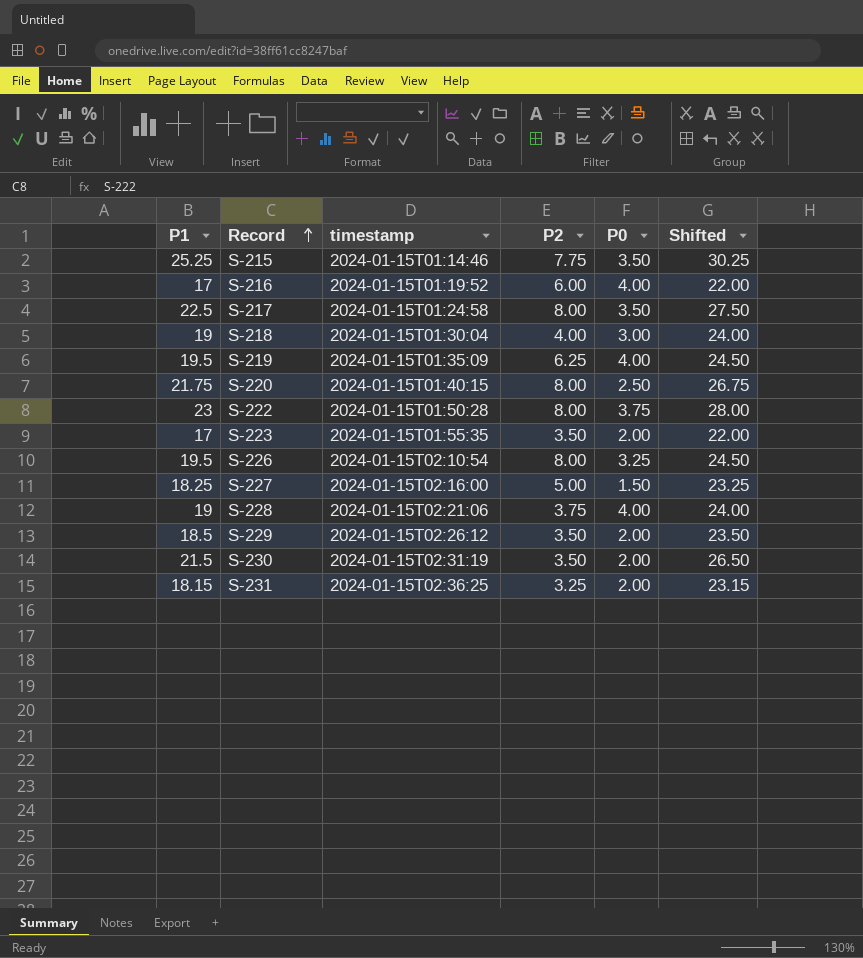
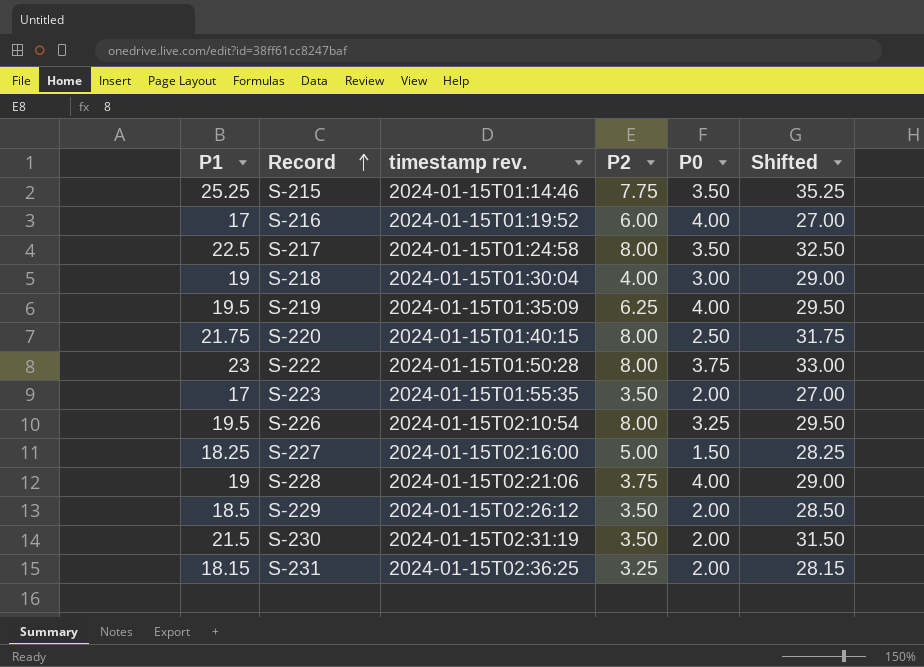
column name: timestamp -> timestamp rev.
column Shifted | formula: [P1] + 5 -> [P1] + 10

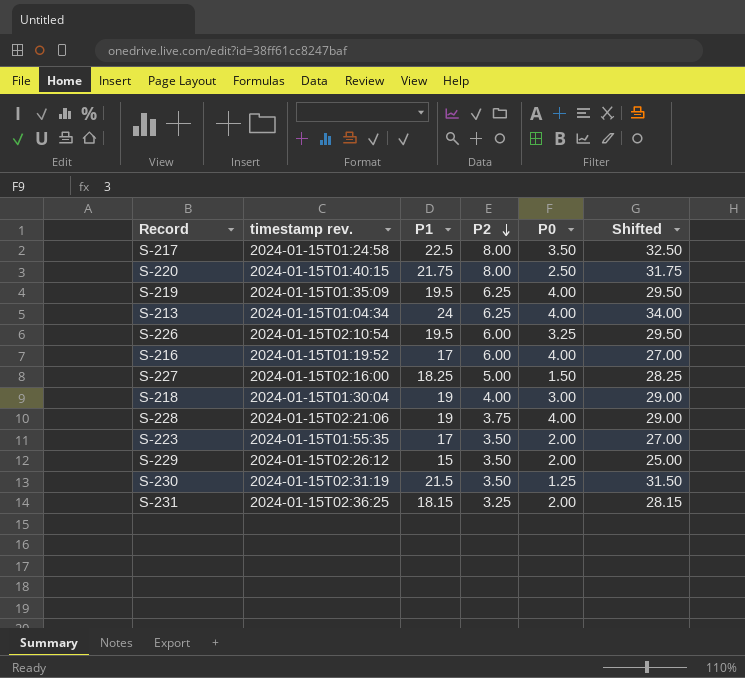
row order: Record ascending -> P2 descending
column P1 | position: 1 -> 3
row S-215: 25.25 | 2024-01-15T01:14:46 | 7.75 | 3.50 | 35.25 -> none
row S-222: 23 | 2024-01-15T01:50:28 | 8.00 | 3.75 | 33.00 -> none
row S-213: none -> 2024-01-15T01:04:34 | 24 | 6.25 | 4.00 | 34.00
S-226 | P2: 8.00 -> 6.00
S-229 | P1: 18.5 -> 15
S-229 | Shifted: 28.50 -> 25.00
S-230 | P0: 2.00 -> 1.25

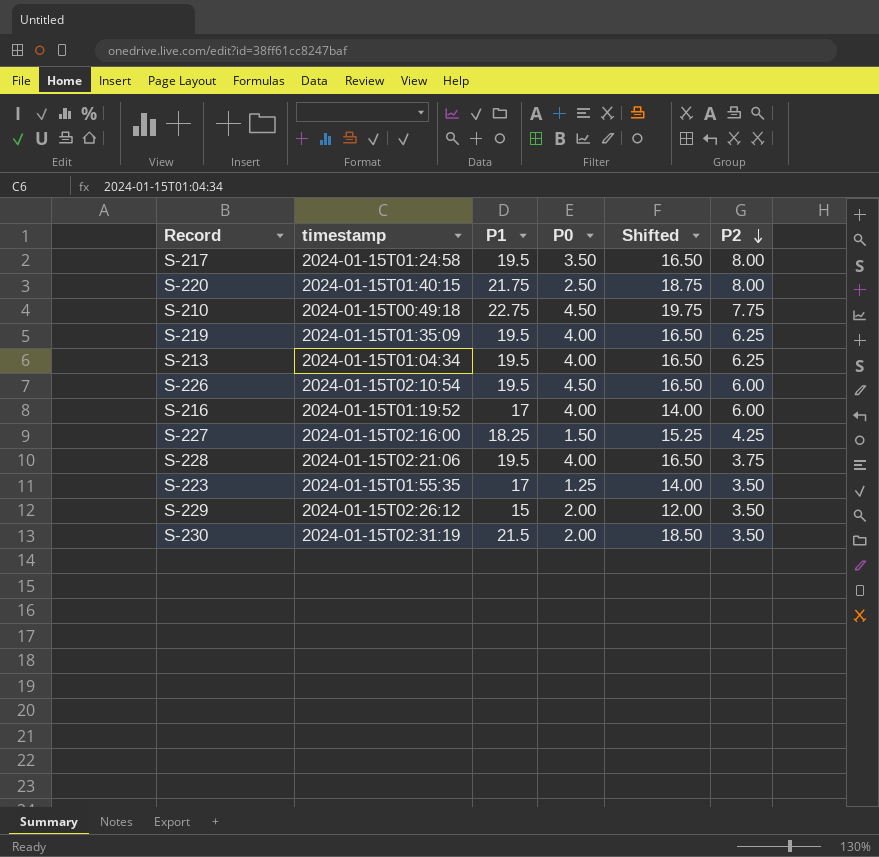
column name: timestamp rev. -> timestamp
column Shifted | formula: [P1] + 10 -> [P1] - 3
column P2 | position: 4 -> 6
row S-218: 2024-01-15T01:30:04 | 19 | 4.00 | 3.00 | 29.00 -> none
row S-231: 2024-01-15T02:36:25 | 18.15 | 3.25 | 2.00 | 28.15 -> none
S-217 | P1: 22.5 -> 19.5
row S-210: none -> 2024-01-15T00:49:18 | 22.75 | 4.50 | 19.75 | 7.75
S-213 | P1: 24 -> 19.5
S-226 | P0: 3.25 -> 4.50
S-227 | P2: 5.00 -> 4.25
S-228 | P1: 19 -> 19.5
S-223 | P0: 2.00 -> 1.25
S-230 | P0: 1.25 -> 2.00

